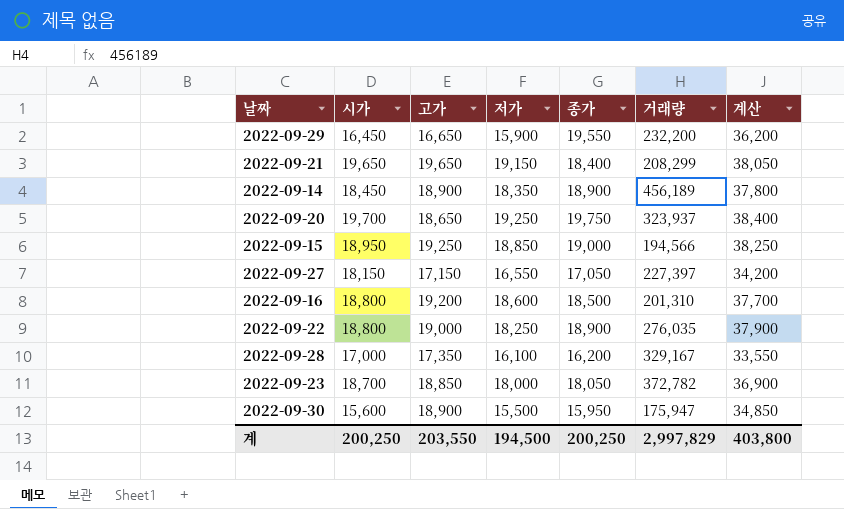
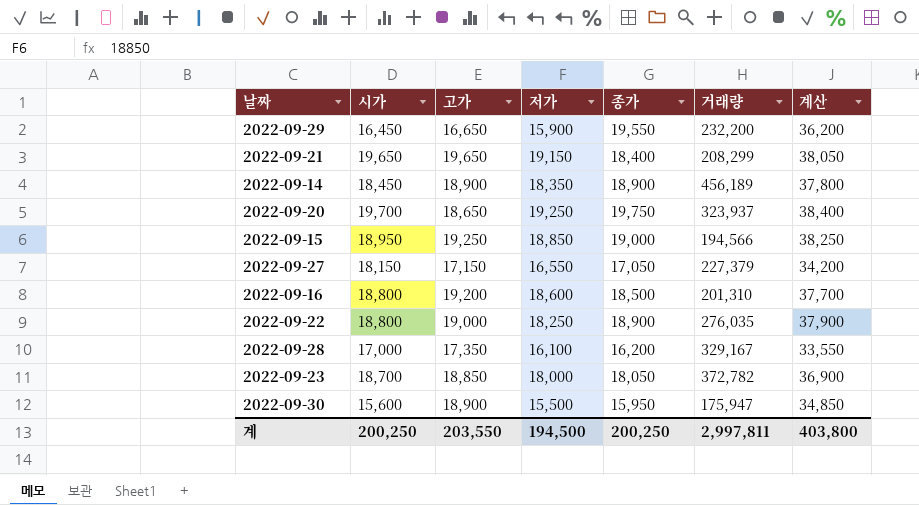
2022-09-27 | 거래량: 227,397 -> 227,379
계 | 거래량: 2,997,829 -> 2,997,811

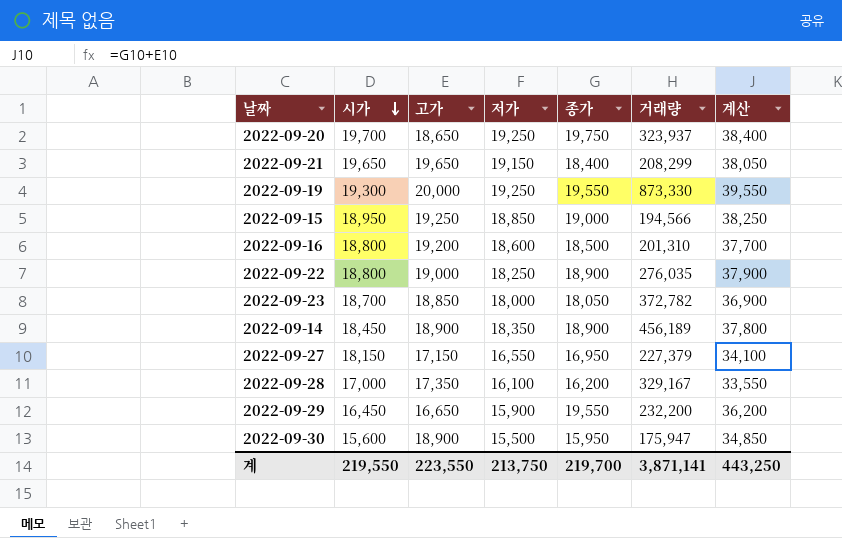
row order: none -> 시가 descending
row 2022-09-19: none -> 19,300 | 20,000 | 19,250 | 19,550 | 873,330 | 39,550
2022-09-27 | 종가: 17,050 -> 16,950
2022-09-27 | 계산: 34,200 -> 34,100
계 | 시가: 200,250 -> 219,550
계 | 고가: 203,550 -> 223,550
계 | 저가: 194,500 -> 213,750
계 | 종가: 200,250 -> 219,700
계 | 거래량: 2,997,811 -> 3,871,141
계 | 계산: 403,800 -> 443,250

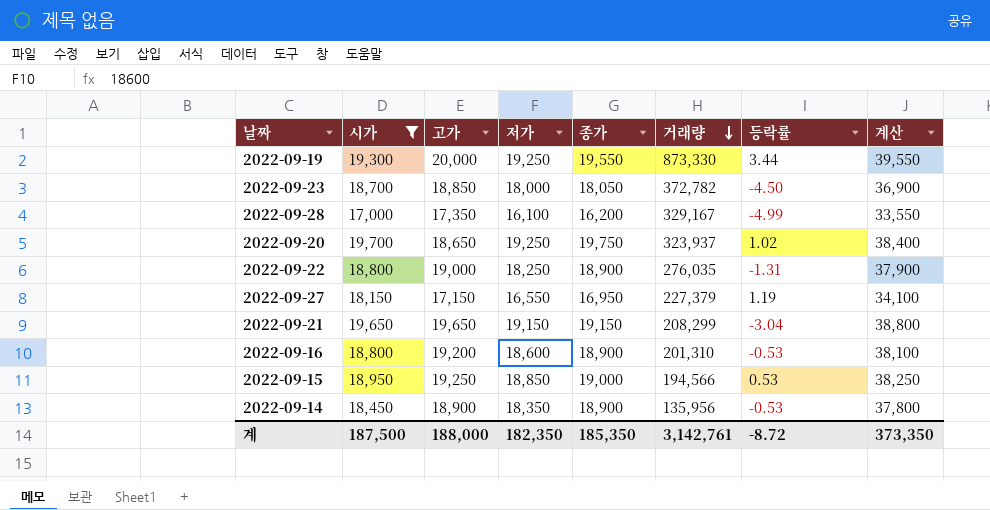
filter: none -> 시가 >= 17,000
row order: 시가 descending -> 거래량 descending
column 등락률 | position: none -> 7
2022-09-21 | 종가: 18,400 -> 19,150
2022-09-21 | 계산: 38,050 -> 38,800
2022-09-16 | 종가: 18,500 -> 18,900
2022-09-16 | 계산: 37,700 -> 38,100
2022-09-14 | 거래량: 456,189 -> 135,956
계 | 시가: 219,550 -> 187,500
계 | 고가: 223,550 -> 188,000
계 | 저가: 213,750 -> 182,350
계 | 종가: 219,700 -> 185,350
계 | 거래량: 3,871,141 -> 3,142,761
계 | 계산: 443,250 -> 373,350

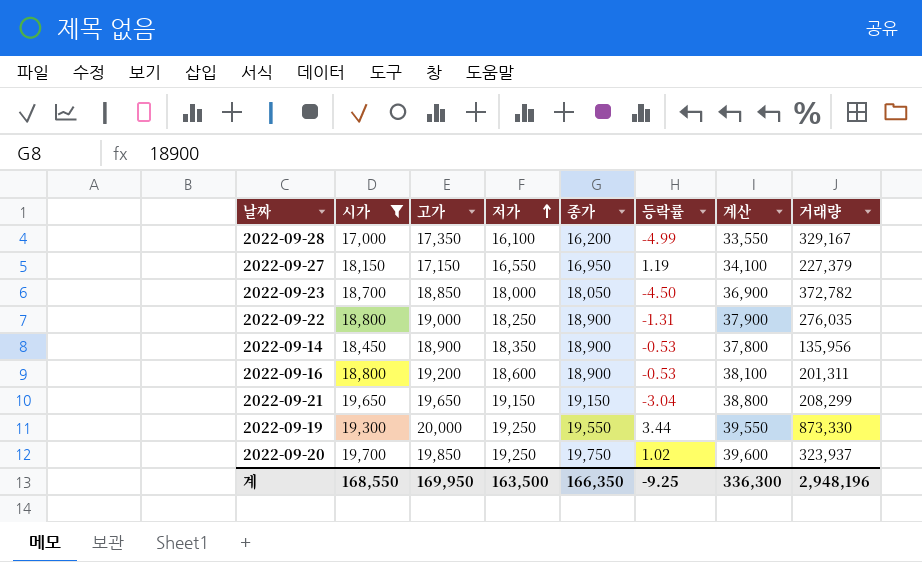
row order: 거래량 descending -> 저가 ascending
column 거래량 | position: 6 -> 8
row 2022-09-15: 18,950 | 19,250 | 18,850 | 19,000 | 194,566 | 0.53 | 38,250 -> none
2022-09-16 | 거래량: 201,310 -> 201,311
2022-09-20 | 고가: 18,650 -> 19,850
2022-09-20 | 계산: 38,400 -> 39,600
계 | 시가: 187,500 -> 168,550
계 | 고가: 188,000 -> 169,950
계 | 저가: 182,350 -> 163,500
계 | 종가: 185,350 -> 166,350
계 | 등락률: -8.72 -> -9.25
계 | 계산: 373,350 -> 336,300
계 | 거래량: 3,142,761 -> 2,948,196

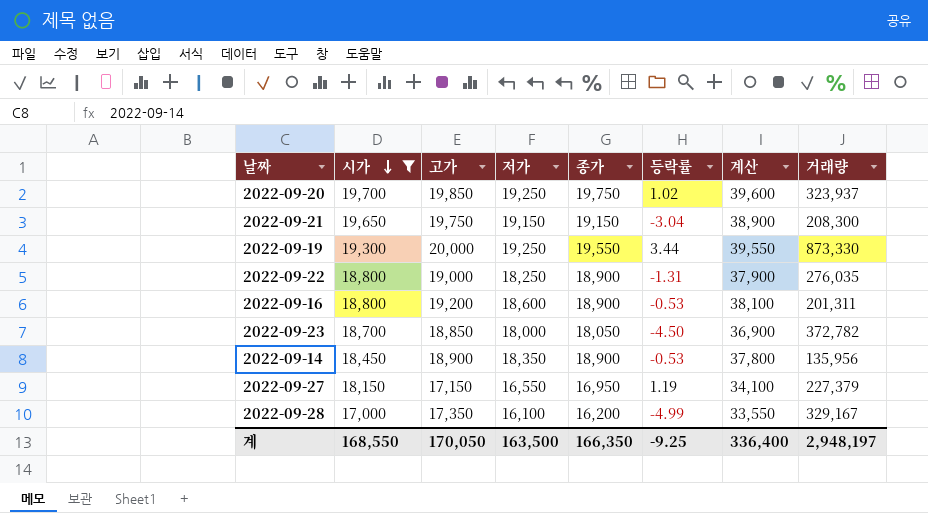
row order: 저가 ascending -> 시가 descending
2022-09-21 | 고가: 19,650 -> 19,750
2022-09-21 | 계산: 38,800 -> 38,900
2022-09-21 | 거래량: 208,299 -> 208,300
계 | 고가: 169,950 -> 170,050
계 | 계산: 336,300 -> 336,400
계 | 거래량: 2,948,196 -> 2,948,197

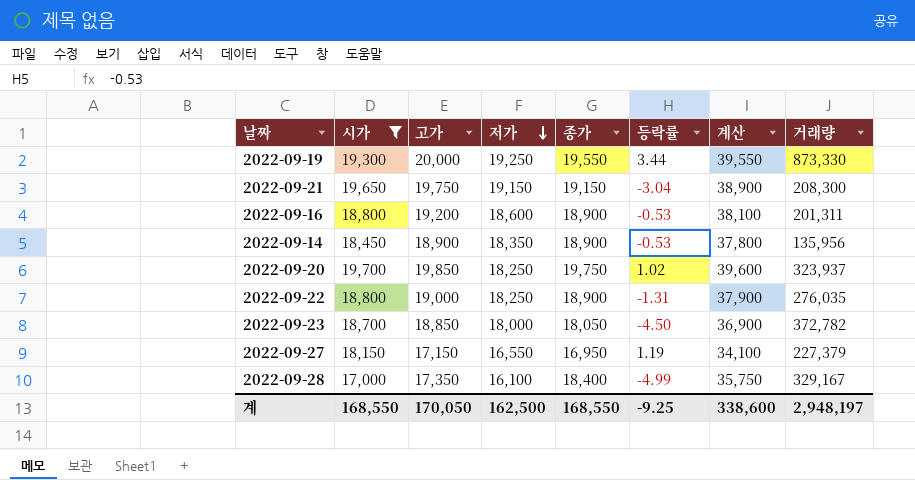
row order: 시가 descending -> 저가 descending
2022-09-20 | 저가: 19,250 -> 18,250
2022-09-28 | 종가: 16,200 -> 18,400
2022-09-28 | 계산: 33,550 -> 35,750
계 | 저가: 163,500 -> 162,500
계 | 종가: 166,350 -> 168,550
계 | 계산: 336,400 -> 338,600

